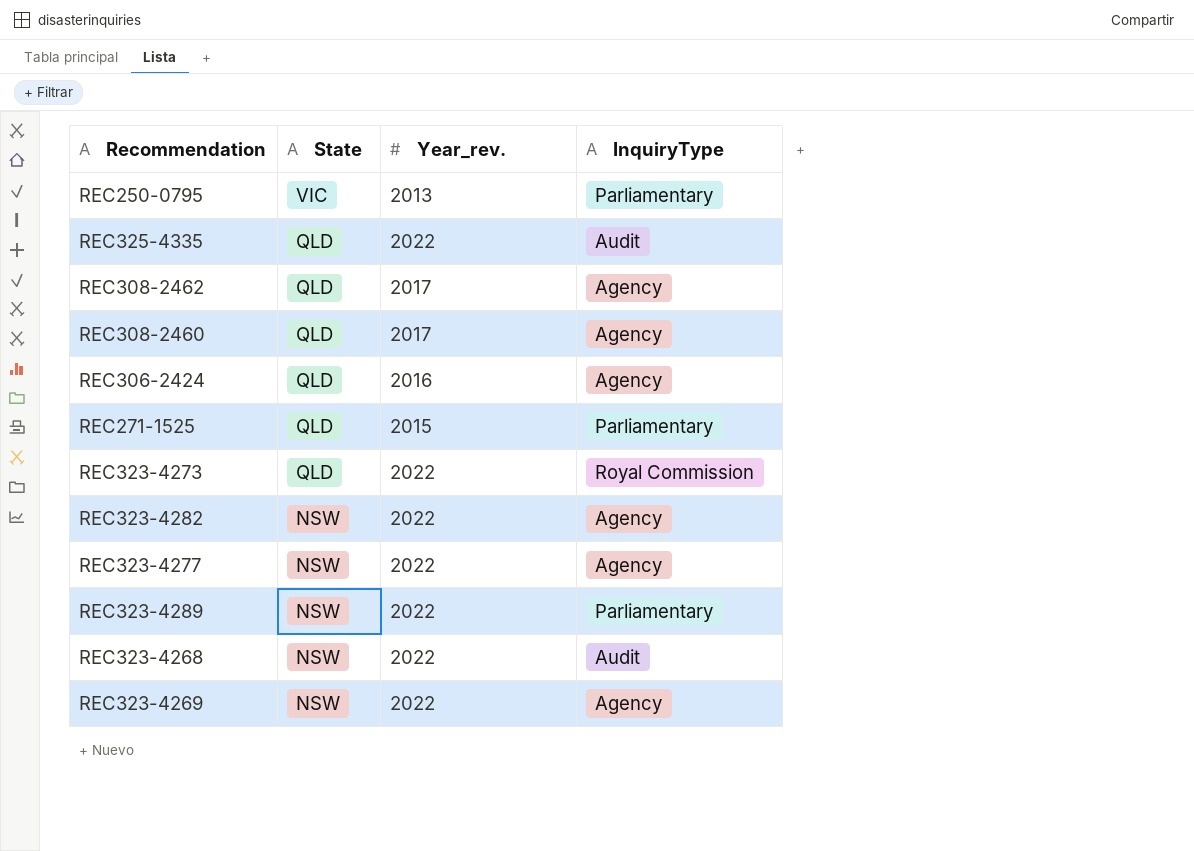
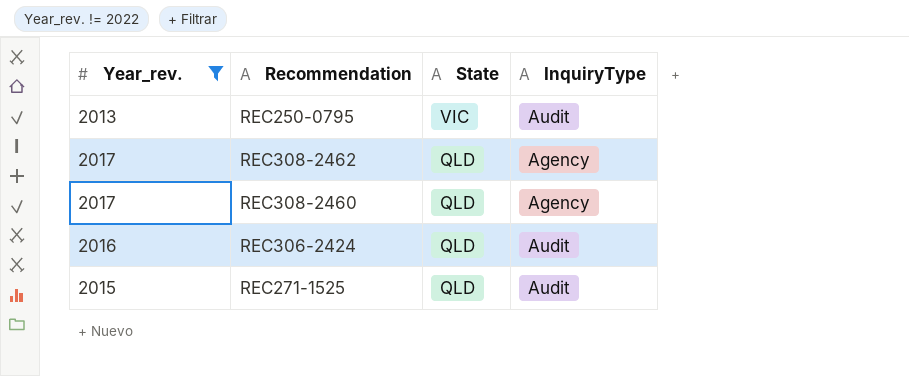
filter: none -> Year_rev. != 2022
column Year_rev. | position: 3 -> 1
REC250-0795 | InquiryType: Parliamentary -> Audit
REC306-2424 | InquiryType: Agency -> Audit
REC271-1525 | InquiryType: Parliamentary -> Audit

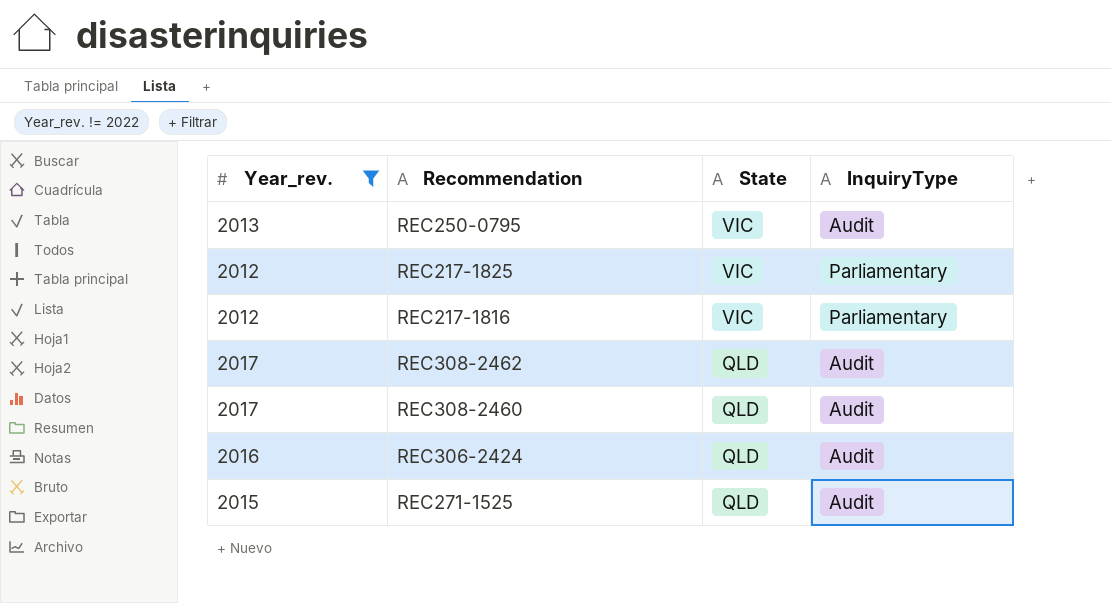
row REC217-1825: none -> 2012 | VIC | Parliamentary
row REC217-1816: none -> 2012 | VIC | Parliamentary
REC308-2462 | InquiryType: Agency -> Audit
REC308-2460 | InquiryType: Agency -> Audit

